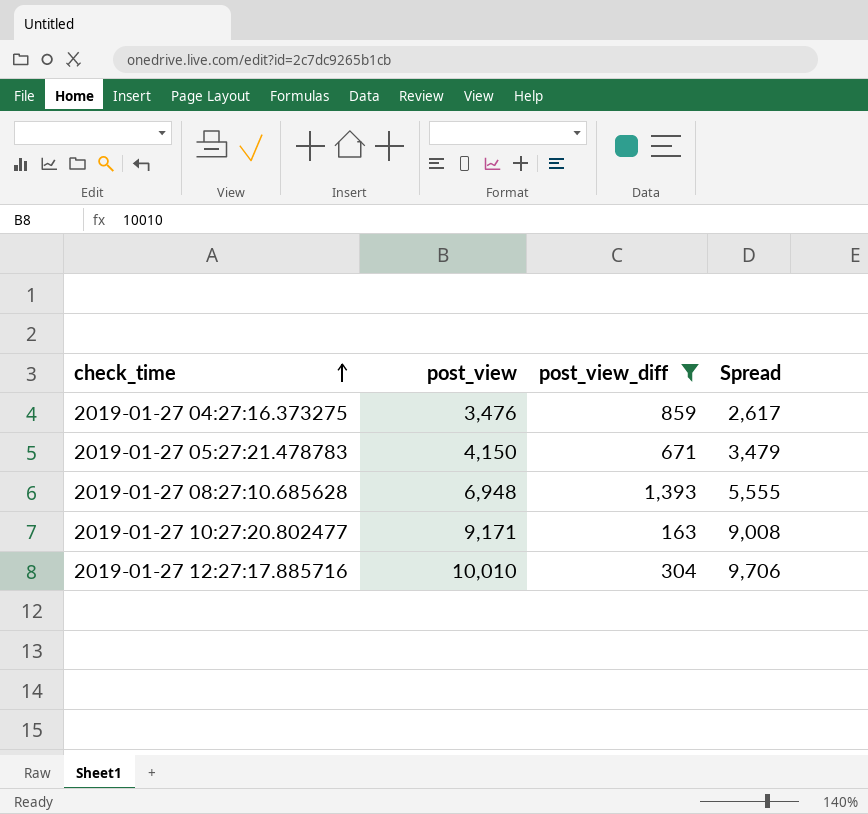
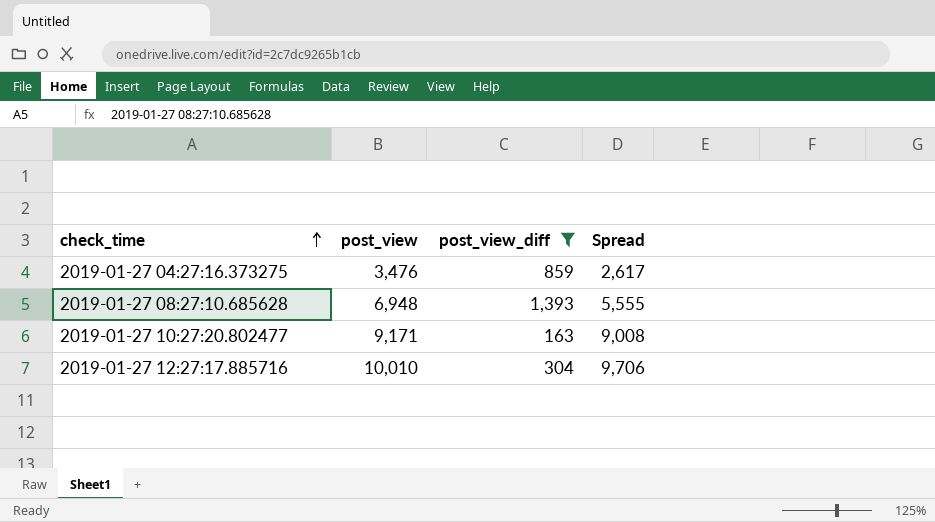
row 2019-01-27 05:27:21.478783: 4,150 | 671 | 3,479 -> none

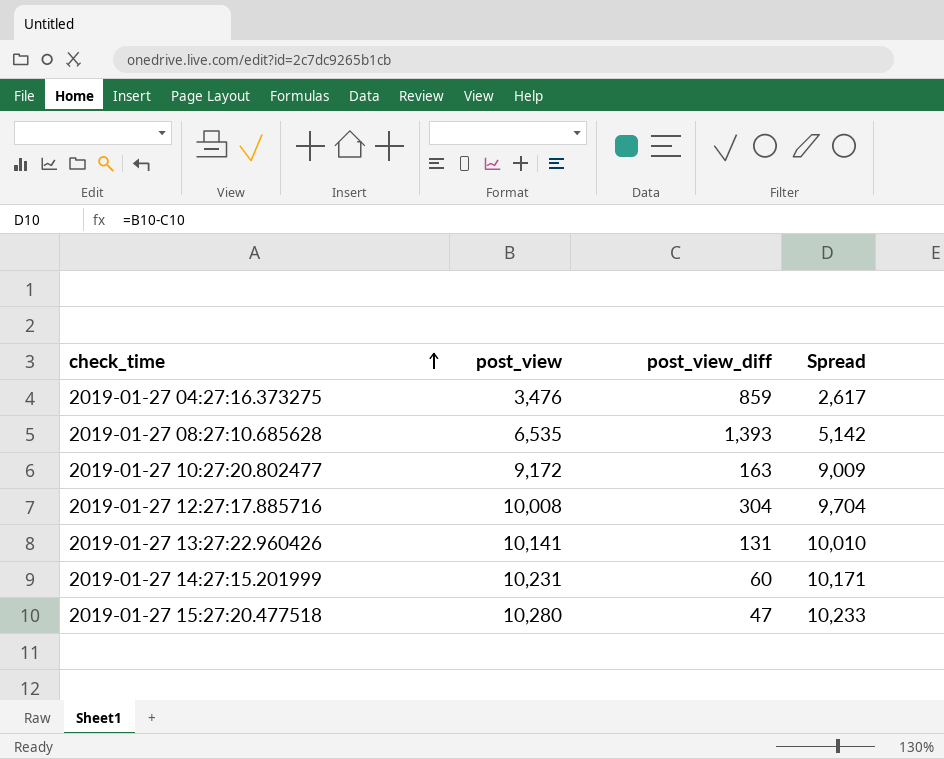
filter: post_view_diff >= 163 -> none
2019-01-27 08:27:10.685628 | post_view: 6,948 -> 6,535
2019-01-27 08:27:10.685628 | Spread: 5,555 -> 5,142
2019-01-27 10:27:20.802477 | post_view: 9,171 -> 9,172
2019-01-27 10:27:20.802477 | Spread: 9,008 -> 9,009
2019-01-27 12:27:17.885716 | post_view: 10,010 -> 10,008
2019-01-27 12:27:17.885716 | Spread: 9,706 -> 9,704

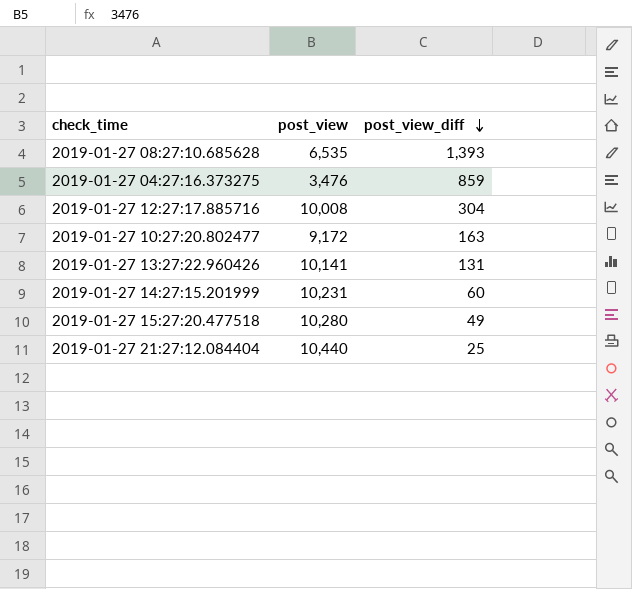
row order: check_time ascending -> post_view_diff descending
column Spread | formula: [post_view] - [post_view_diff] -> none
2019-01-27 15:27:20.477518 | post_view_diff: 47 -> 49
row 2019-01-27 21:27:12.084404: none -> 10,440 | 25

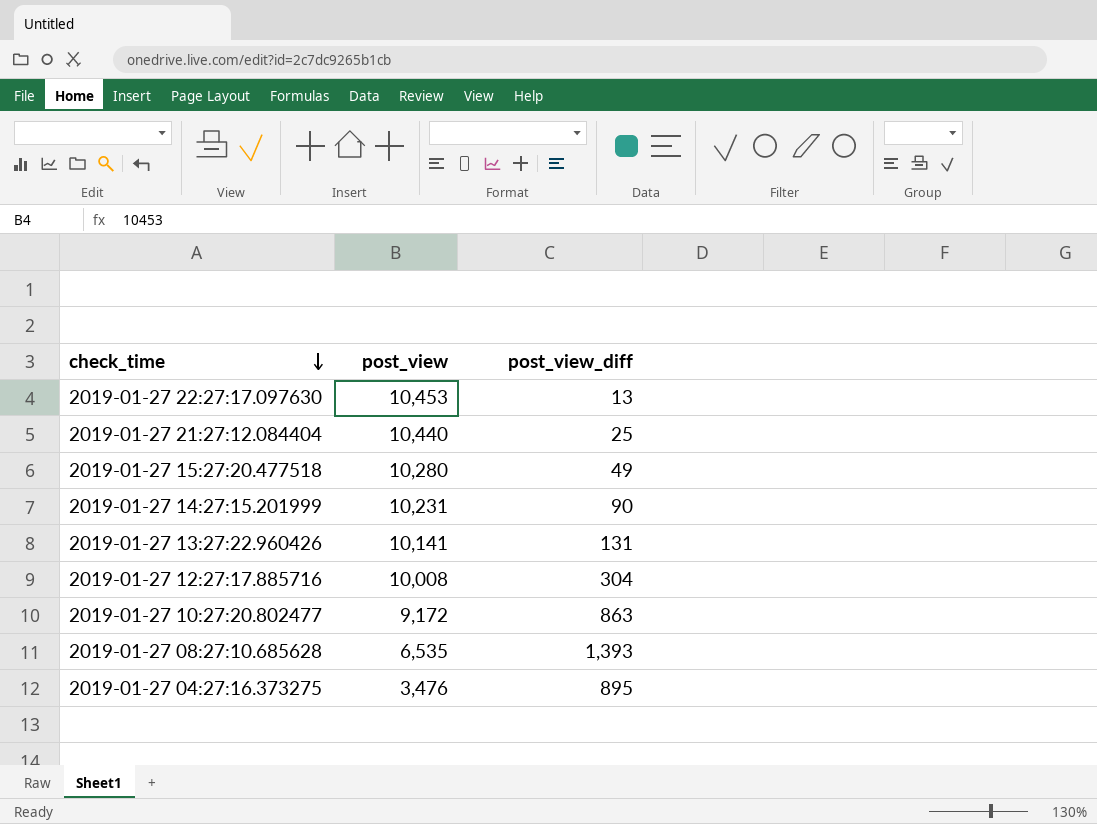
row order: post_view_diff descending -> check_time descending
row 2019-01-27 22:27:17.097630: none -> 10,453 | 13
2019-01-27 14:27:15.201999 | post_view_diff: 60 -> 90
2019-01-27 10:27:20.802477 | post_view_diff: 163 -> 863
2019-01-27 04:27:16.373275 | post_view_diff: 859 -> 895

